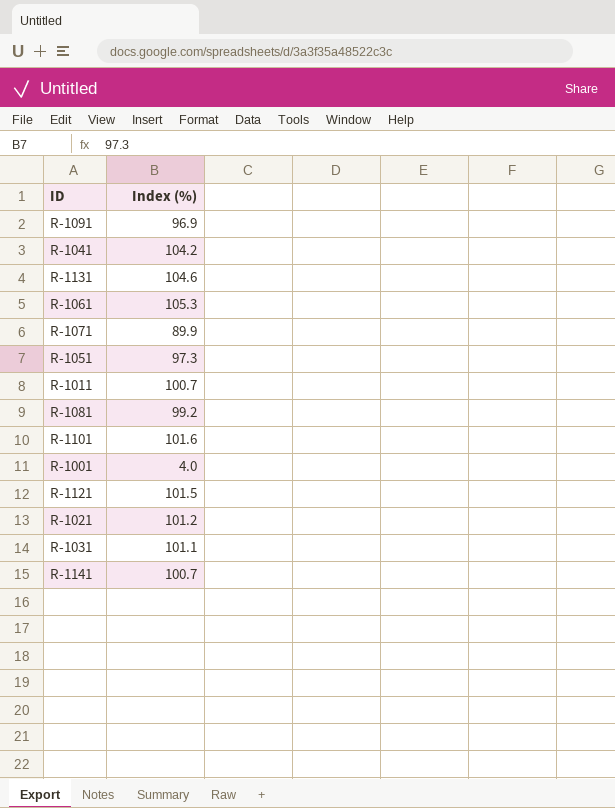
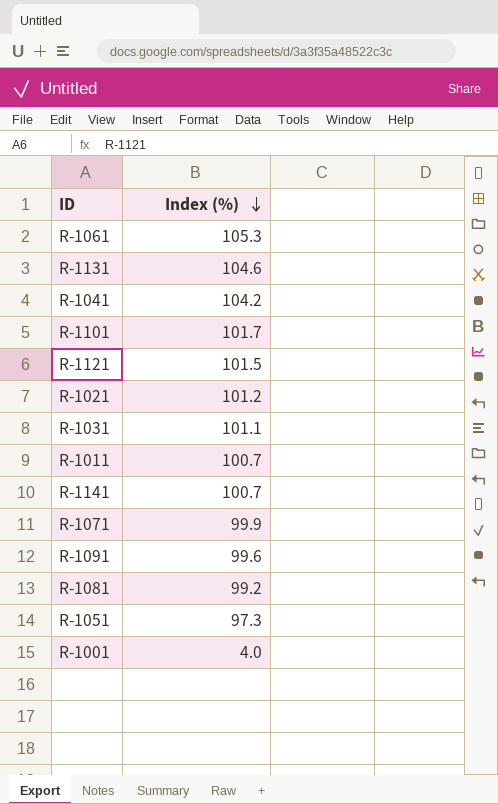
row order: none -> Index (%) descending
R-1101 | Index (%): 101.6 -> 101.7
R-1071 | Index (%): 89.9 -> 99.9
R-1091 | Index (%): 96.9 -> 99.6

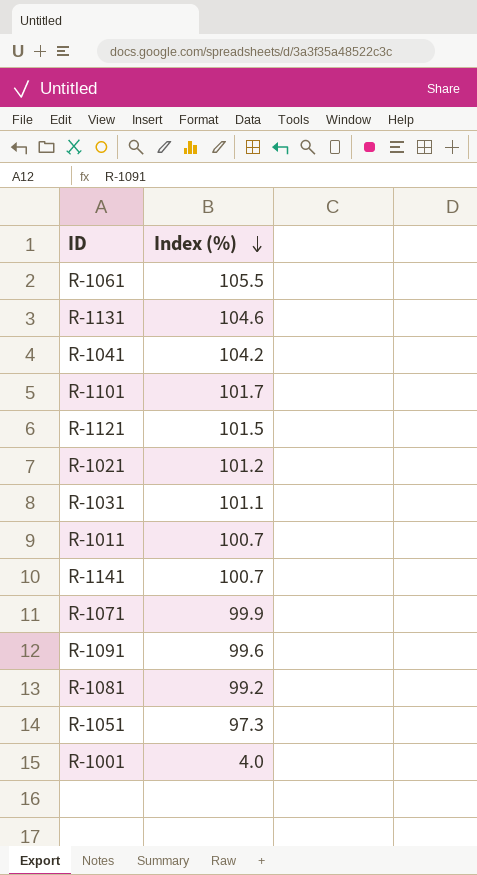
R-1061 | Index (%): 105.3 -> 105.5

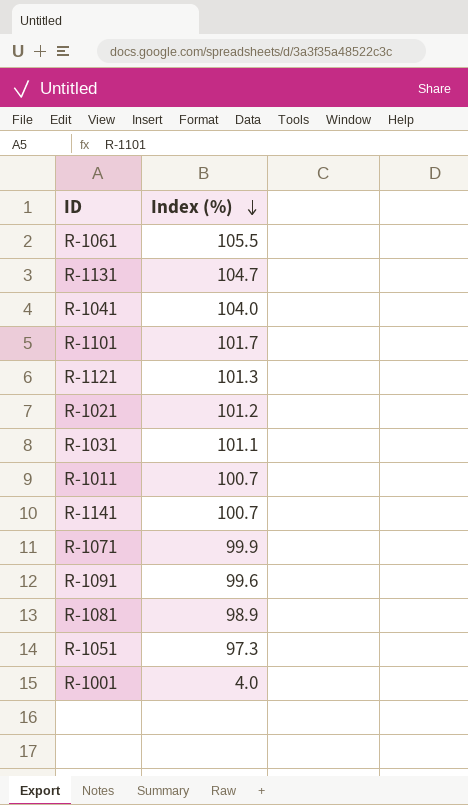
R-1131 | Index (%): 104.6 -> 104.7
R-1041 | Index (%): 104.2 -> 104.0
R-1121 | Index (%): 101.5 -> 101.3
R-1081 | Index (%): 99.2 -> 98.9

